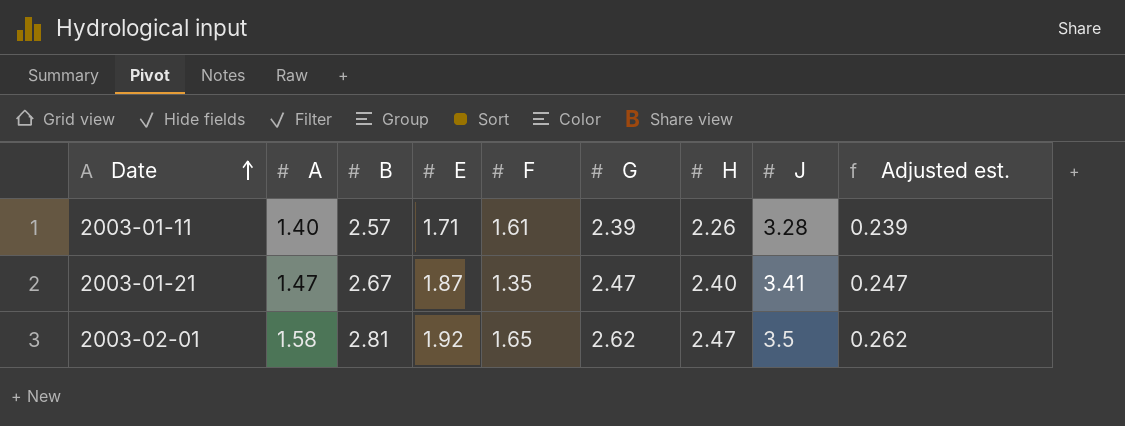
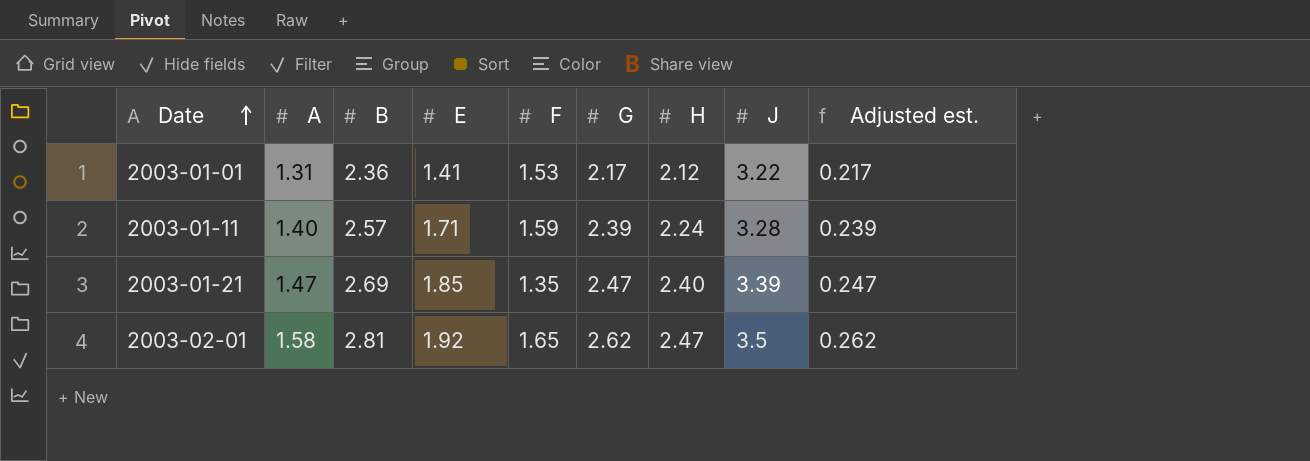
row 2003-01-01: none -> 1.31 | 2.36 | 1.41 | 1.53 | 2.17 | 2.12 | 3.22 | 0.217
2003-01-11 | F: 1.61 -> 1.59
2003-01-11 | H: 2.26 -> 2.24
2003-01-21 | B: 2.67 -> 2.69
2003-01-21 | E: 1.87 -> 1.85
2003-01-21 | J: 3.41 -> 3.39

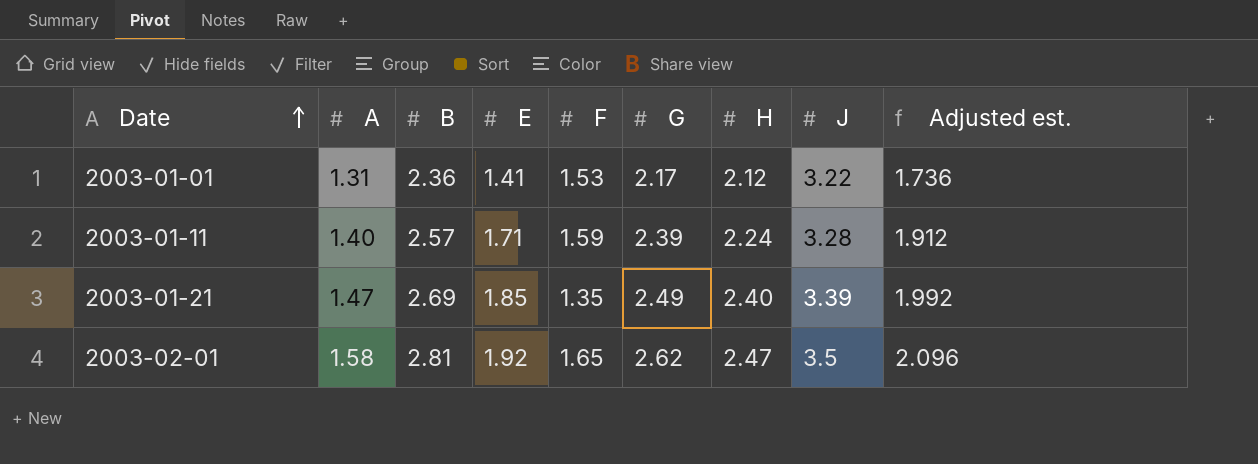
column Adjusted est. | formula: [G] * 0.1 -> [G] * 0.8
2003-01-21 | G: 2.47 -> 2.49

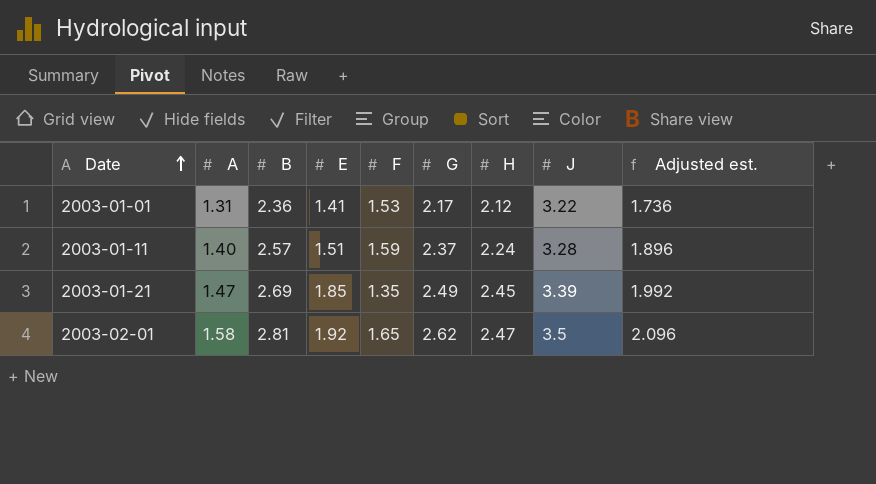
2003-01-11 | E: 1.71 -> 1.51
2003-01-11 | G: 2.39 -> 2.37
2003-01-11 | Adjusted est.: 1.912 -> 1.896
2003-01-21 | H: 2.40 -> 2.45

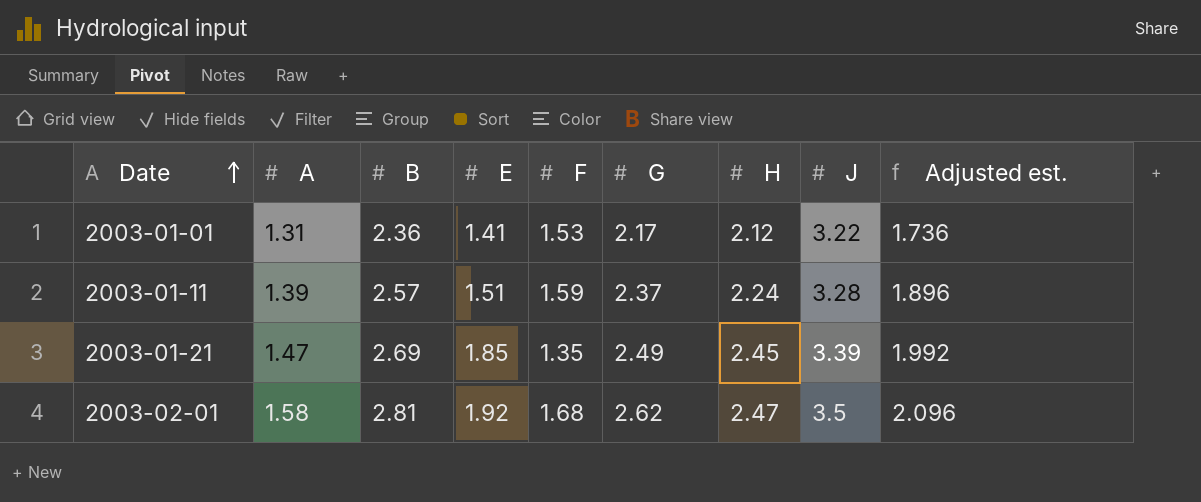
2003-01-11 | A: 1.40 -> 1.39
2003-02-01 | F: 1.65 -> 1.68

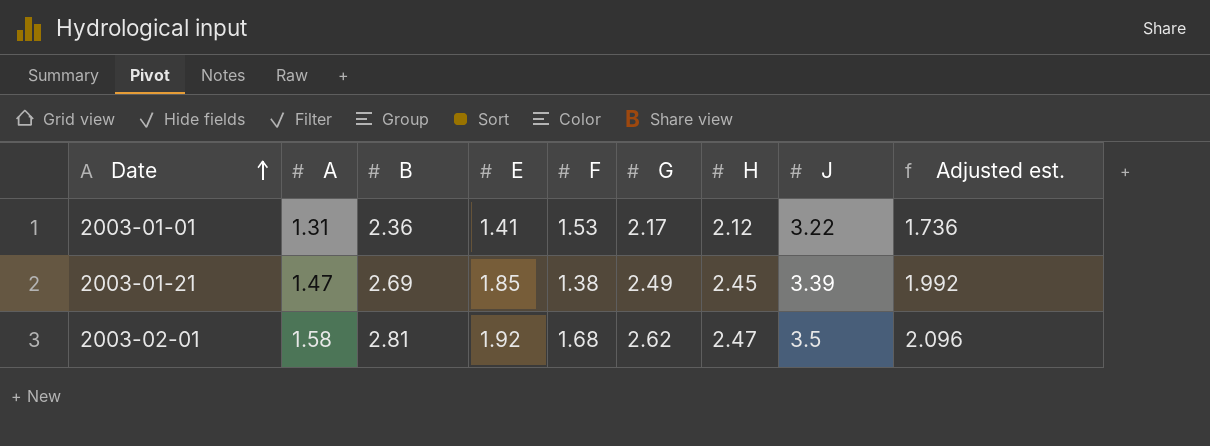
row 2003-01-11: 1.39 | 2.57 | 1.51 | 1.59 | 2.37 | 2.24 | 3.28 | 1.896 -> none
2003-01-21 | F: 1.35 -> 1.38

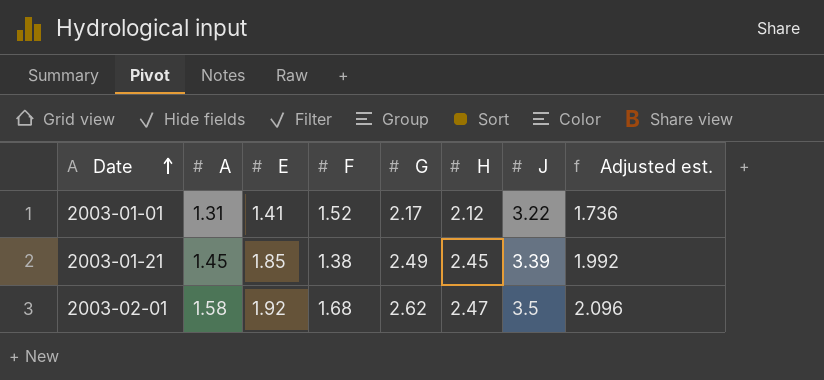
column B | position: 3 -> none
2003-01-01 | F: 1.53 -> 1.52
2003-01-21 | A: 1.47 -> 1.45

